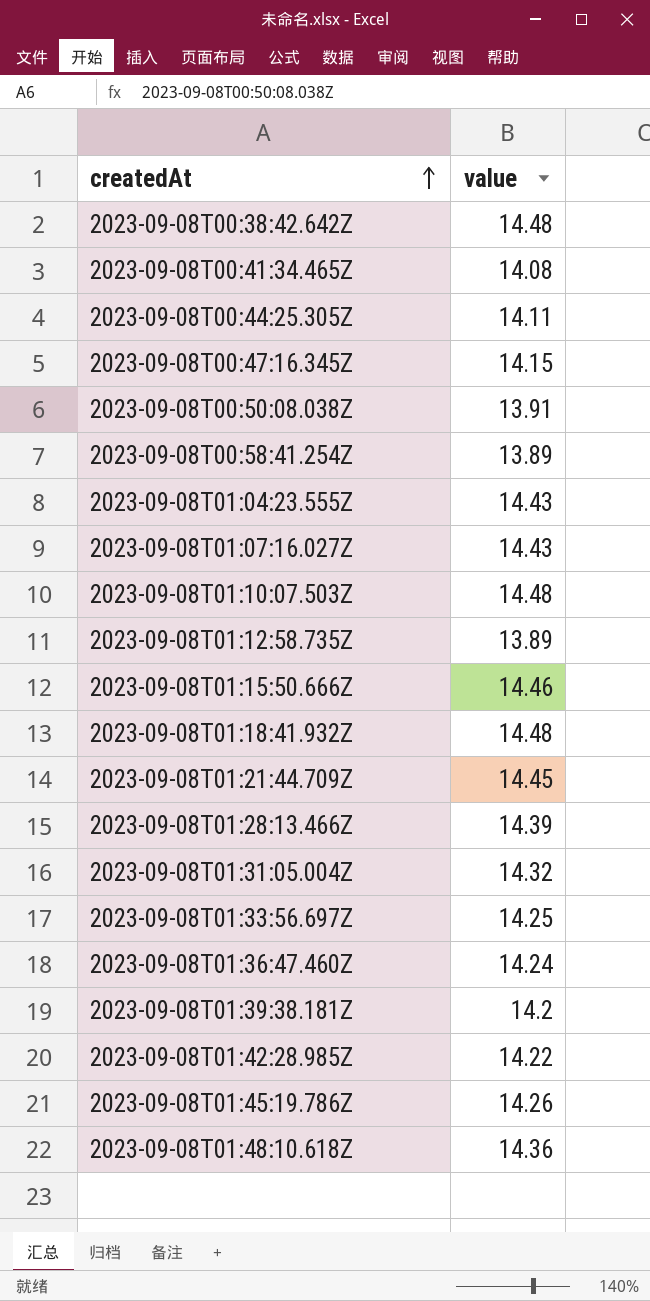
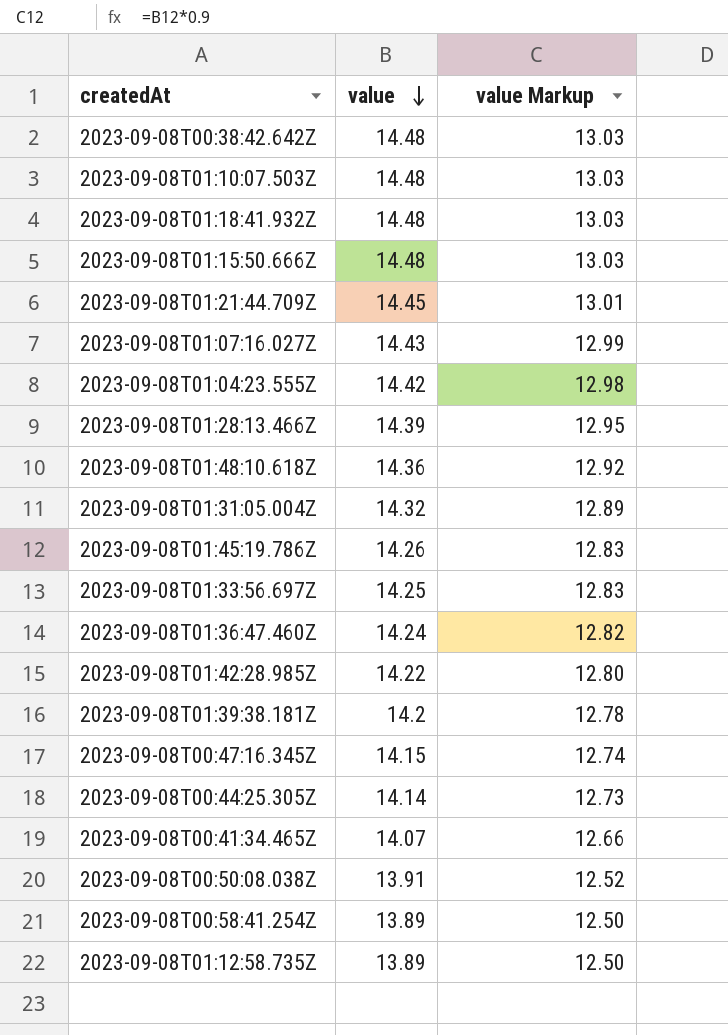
row order: createdAt ascending -> value descending
column value Markup | formula: none -> [value] * 0.9
2023-09-08T01:15:50.666Z | value: 14.46 -> 14.48
2023-09-08T01:04:23.555Z | value: 14.43 -> 14.42
2023-09-08T00:44:25.305Z | value: 14.11 -> 14.14
2023-09-08T00:41:34.465Z | value: 14.08 -> 14.07

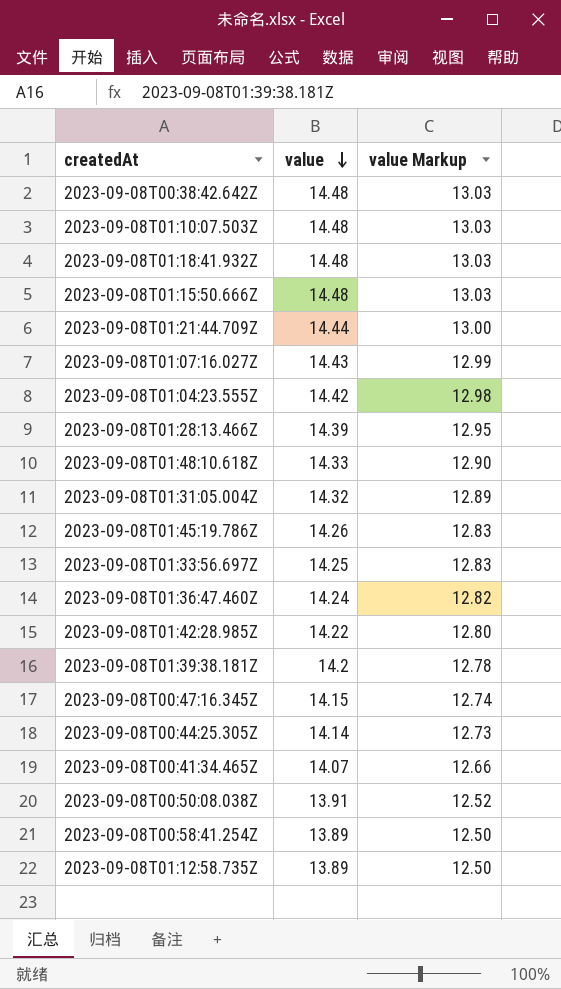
2023-09-08T01:21:44.709Z | value: 14.45 -> 14.44
2023-09-08T01:21:44.709Z | value Markup: 13.01 -> 13.00
2023-09-08T01:48:10.618Z | value: 14.36 -> 14.33
2023-09-08T01:48:10.618Z | value Markup: 12.92 -> 12.90

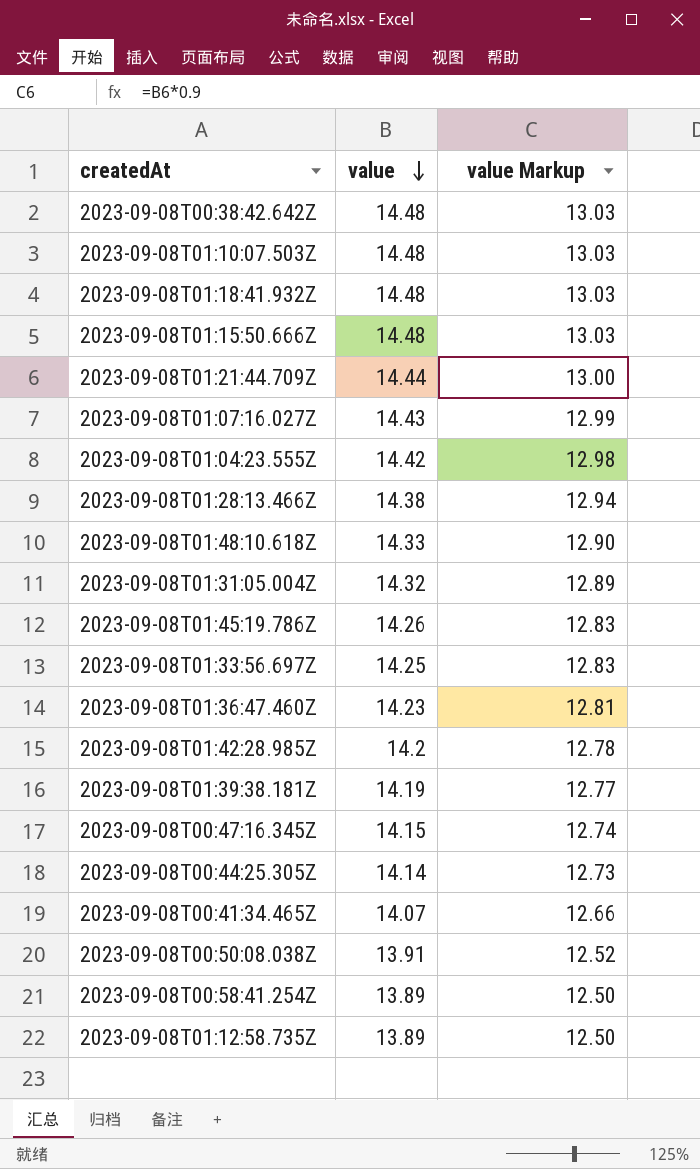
2023-09-08T01:28:13.466Z | value: 14.39 -> 14.38
2023-09-08T01:28:13.466Z | value Markup: 12.95 -> 12.94
2023-09-08T01:36:47.460Z | value: 14.24 -> 14.23
2023-09-08T01:36:47.460Z | value Markup: 12.82 -> 12.81
2023-09-08T01:42:28.985Z | value: 14.22 -> 14.2
2023-09-08T01:42:28.985Z | value Markup: 12.80 -> 12.78
2023-09-08T01:39:38.181Z | value: 14.2 -> 14.19
2023-09-08T01:39:38.181Z | value Markup: 12.78 -> 12.77

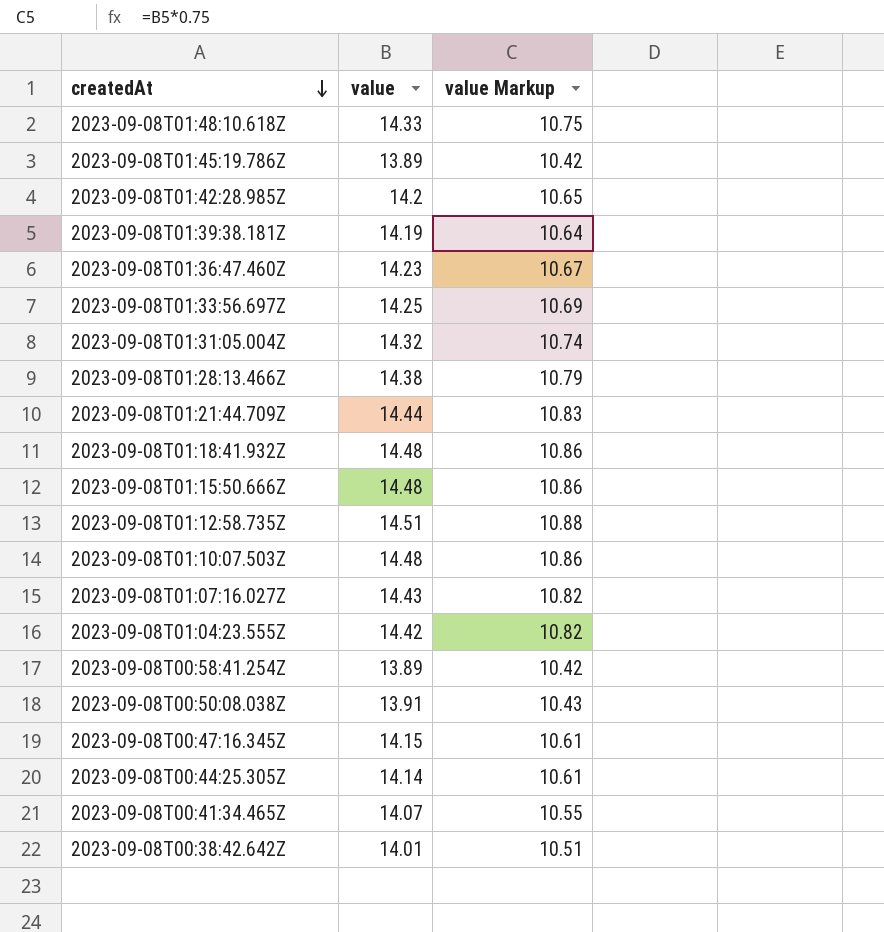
row order: value descending -> createdAt descending
column value Markup | formula: [value] * 0.9 -> [value] * 0.75
2023-09-08T01:45:19.786Z | value: 14.26 -> 13.89
2023-09-08T01:12:58.735Z | value: 13.89 -> 14.51
2023-09-08T00:38:42.642Z | value: 14.48 -> 14.01

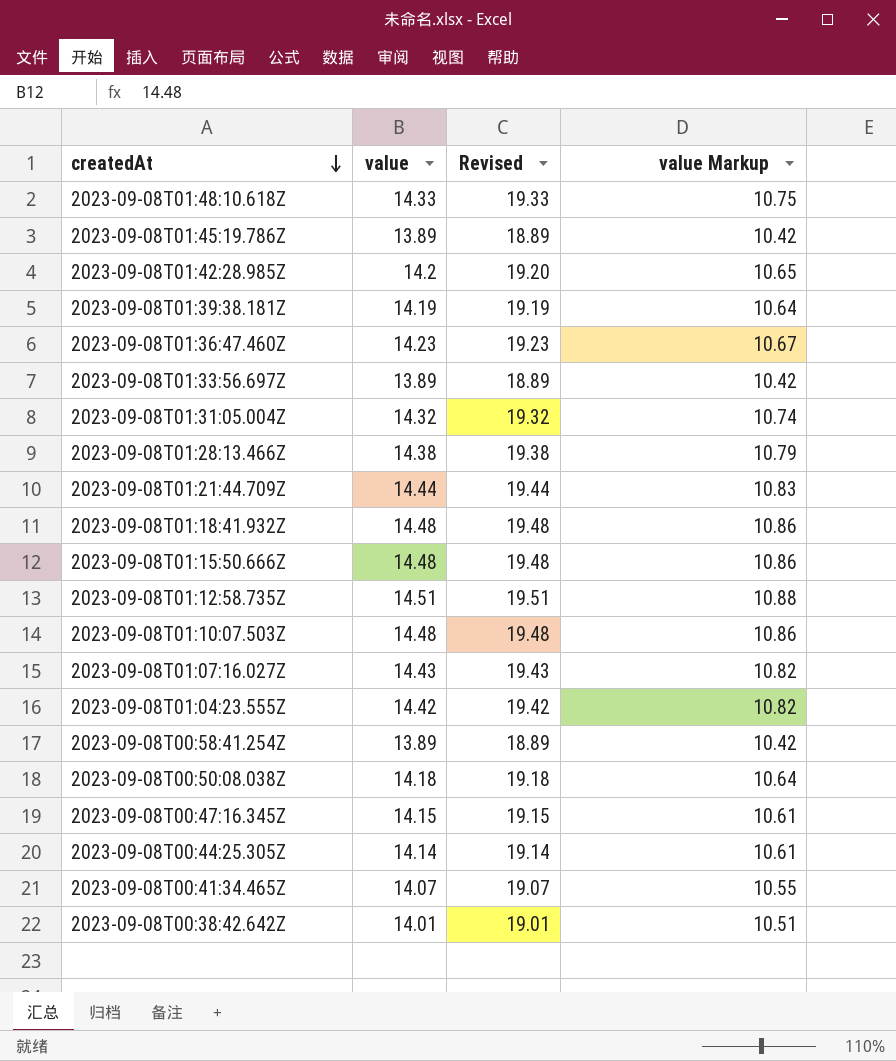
column Revised | formula: none -> [value] + 5
2023-09-08T01:33:56.697Z | value: 14.25 -> 13.89
2023-09-08T01:33:56.697Z | value Markup: 10.69 -> 10.42
2023-09-08T00:50:08.038Z | value: 13.91 -> 14.18
2023-09-08T00:50:08.038Z | value Markup: 10.43 -> 10.64

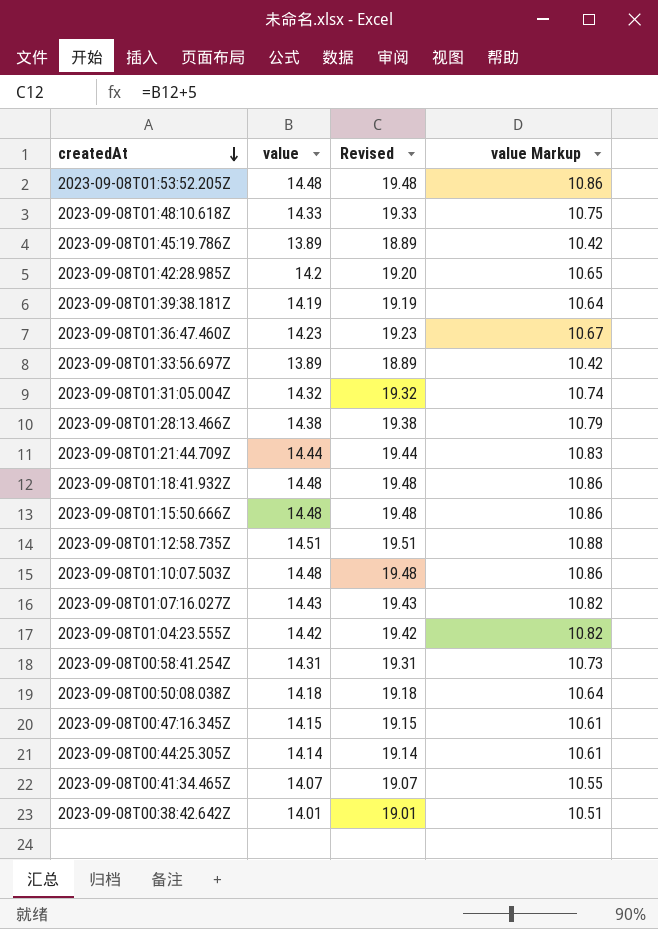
row 2023-09-08T01:53:52.205Z: none -> 14.48 | 19.48 | 10.86
2023-09-08T00:58:41.254Z | value: 13.89 -> 14.31
2023-09-08T00:58:41.254Z | Revised: 18.89 -> 19.31
2023-09-08T00:58:41.254Z | value Markup: 10.42 -> 10.73

